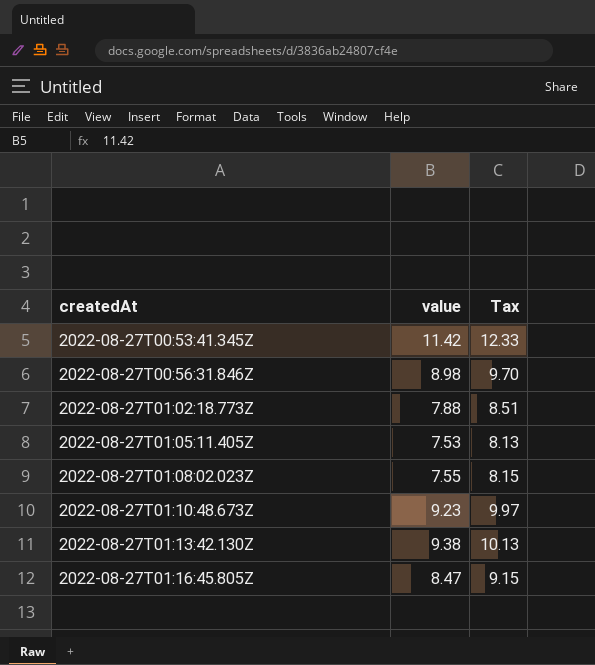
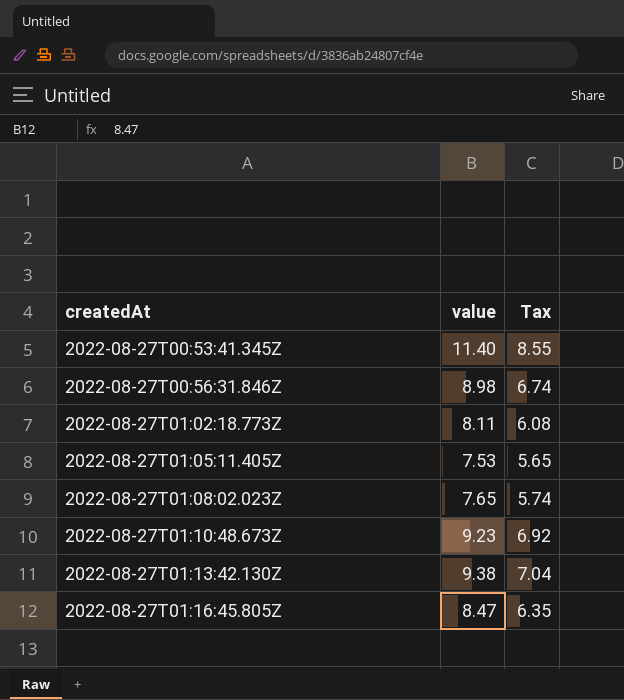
column Tax | formula: [value] * 1.08 -> [value] * 0.75
2022-08-27T00:53:41.345Z | value: 11.42 -> 11.40
2022-08-27T01:02:18.773Z | value: 7.88 -> 8.11
2022-08-27T01:08:02.023Z | value: 7.55 -> 7.65

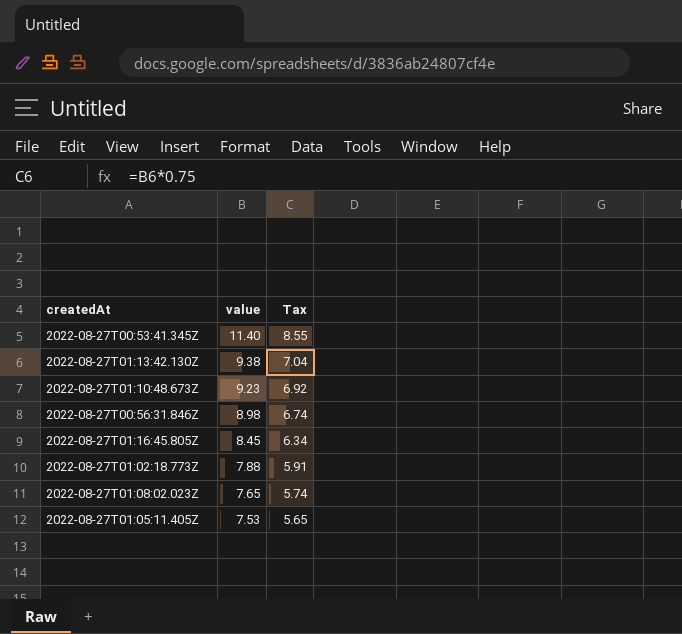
row order: createdAt ascending -> value descending
2022-08-27T01:16:45.805Z | value: 8.47 -> 8.45
2022-08-27T01:16:45.805Z | Tax: 6.35 -> 6.34
2022-08-27T01:02:18.773Z | value: 8.11 -> 7.88
2022-08-27T01:02:18.773Z | Tax: 6.08 -> 5.91

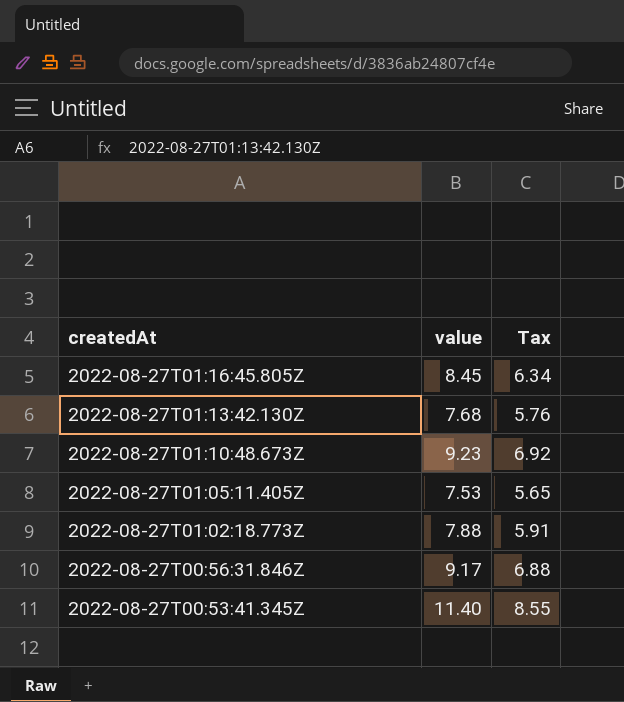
row order: value descending -> createdAt descending
row 2022-08-27T01:08:02.023Z: 7.65 | 5.74 -> none
2022-08-27T01:13:42.130Z | value: 9.38 -> 7.68
2022-08-27T01:13:42.130Z | Tax: 7.04 -> 5.76
2022-08-27T00:56:31.846Z | value: 8.98 -> 9.17
2022-08-27T00:56:31.846Z | Tax: 6.74 -> 6.88

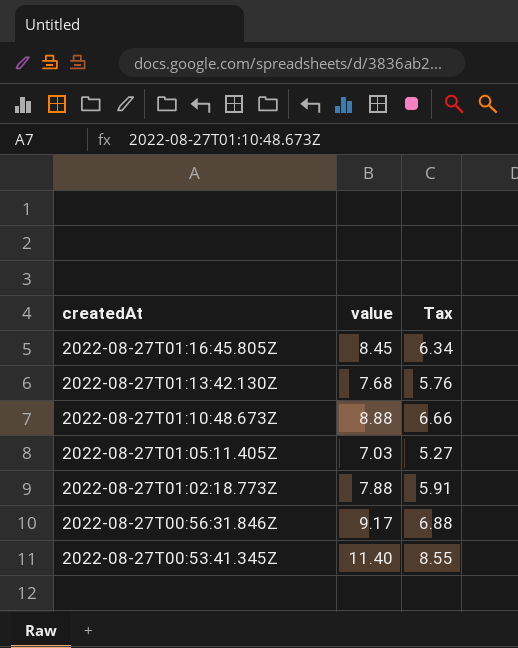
2022-08-27T01:10:48.673Z | value: 9.23 -> 8.88
2022-08-27T01:10:48.673Z | Tax: 6.92 -> 6.66
2022-08-27T01:05:11.405Z | value: 7.53 -> 7.03
2022-08-27T01:05:11.405Z | Tax: 5.65 -> 5.27

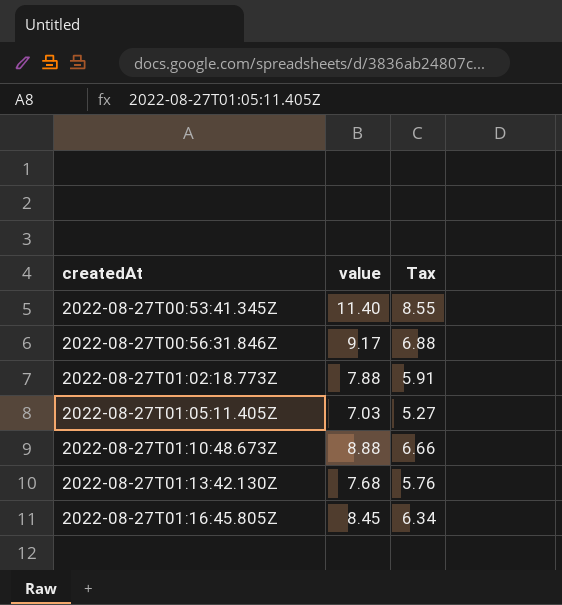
row order: createdAt descending -> createdAt ascending

